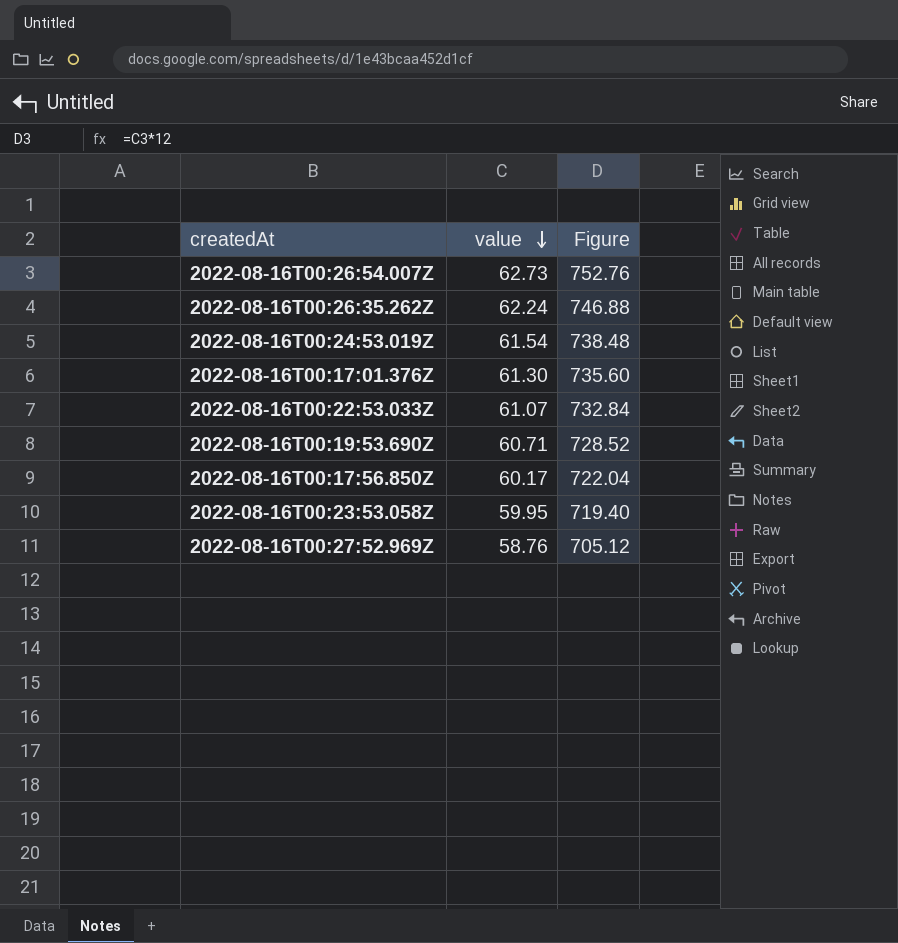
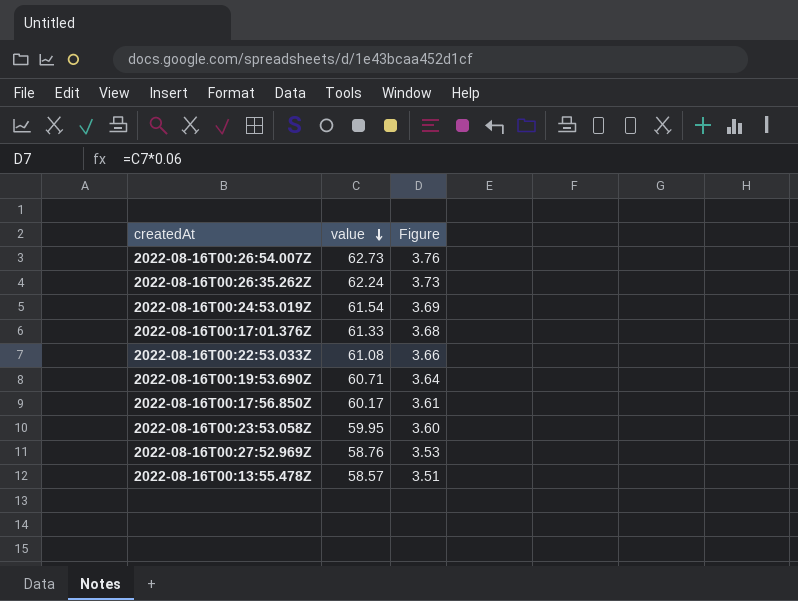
column Figure | formula: [value] * 12 -> [value] * 0.06
2022-08-16T00:17:01.376Z | value: 61.30 -> 61.33
2022-08-16T00:22:53.033Z | value: 61.07 -> 61.08
row 2022-08-16T00:13:55.478Z: none -> 58.57 | 3.51

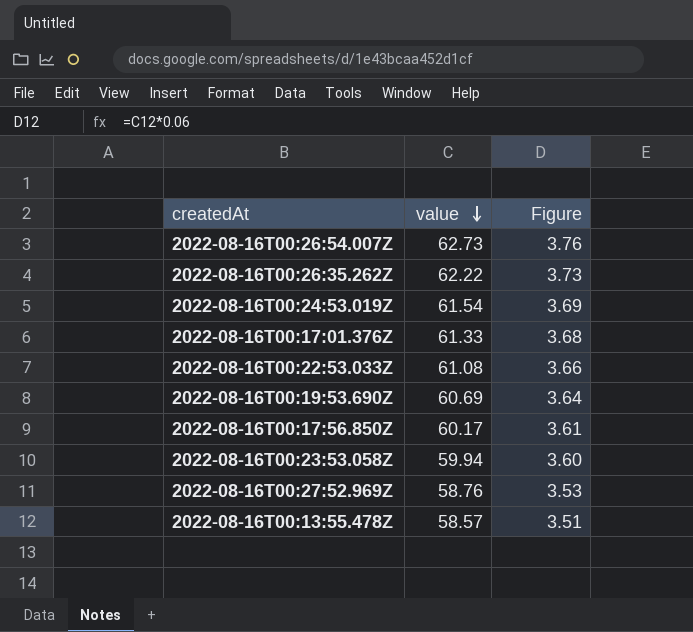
2022-08-16T00:26:35.262Z | value: 62.24 -> 62.22
2022-08-16T00:19:53.690Z | value: 60.71 -> 60.69
2022-08-16T00:23:53.058Z | value: 59.95 -> 59.94

